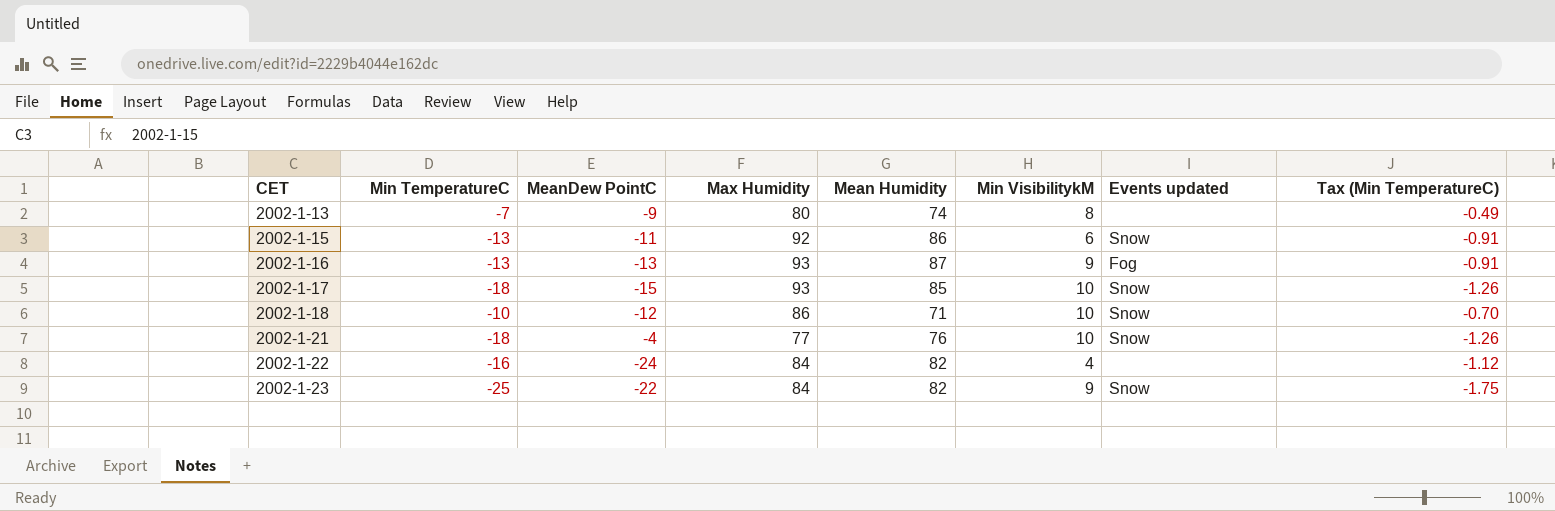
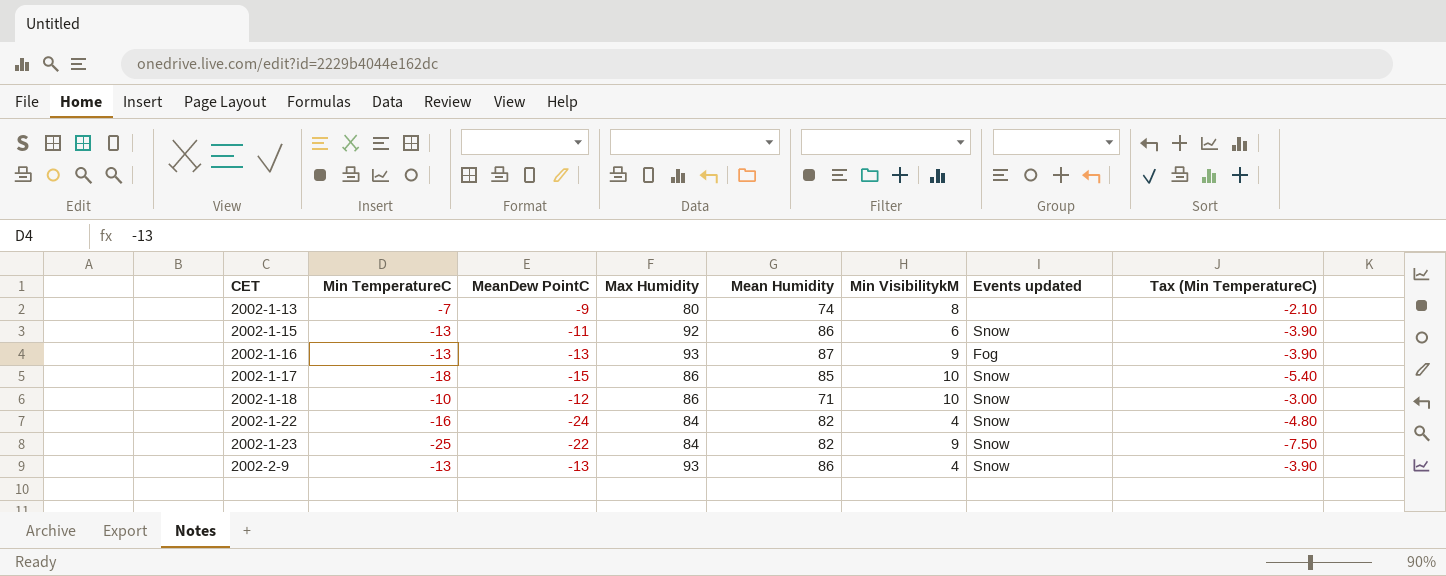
column Tax (Min TemperatureC) | formula: [Min TemperatureC] * 0.07 -> [Min TemperatureC] * 0.3
row 2002-1-21: -18 | -4 | 77 | 76 | 10 | Snow | -1.26 -> none
2002-1-17 | Max Humidity: 93 -> 86
2002-1-22 | Events updated: none -> Snow
row 2002-2-9: none -> -13 | -13 | 93 | 86 | 4 | Snow | -3.90

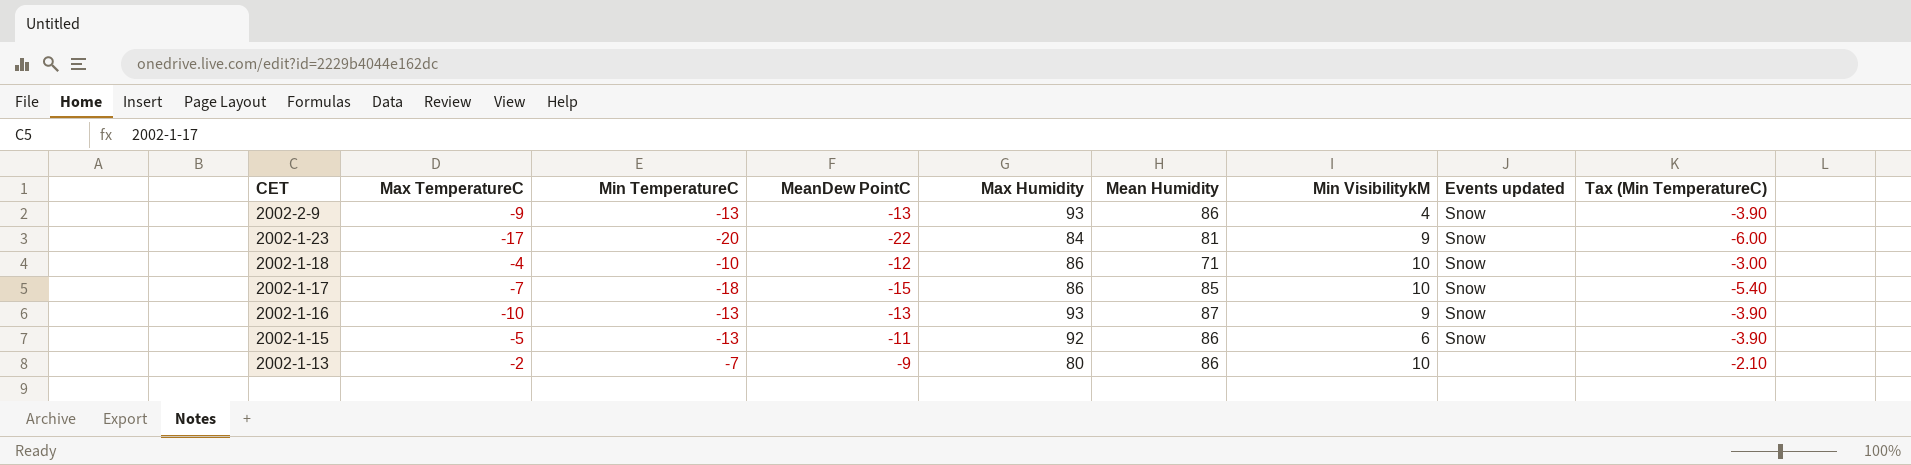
row order: CET ascending -> CET descending
column Max TemperatureC | position: none -> 2
row 2002-1-22: -16 | -24 | 84 | 82 | 4 | Snow | -4.80 -> none
2002-1-23 | Min TemperatureC: -25 -> -20
2002-1-23 | Mean Humidity: 82 -> 81
2002-1-23 | Tax (Min TemperatureC): -7.50 -> -6.00
2002-1-16 | Events updated: Fog -> Snow
2002-1-13 | Mean Humidity: 74 -> 86
2002-1-13 | Min VisibilitykM: 8 -> 10

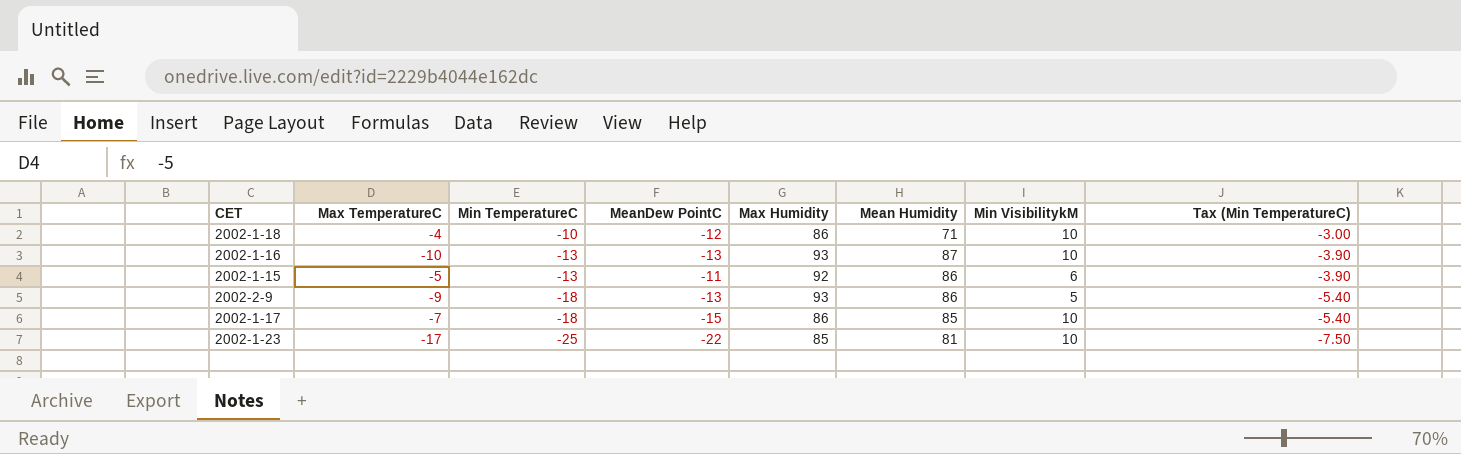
row order: CET descending -> Min TemperatureC descending
column Events updated | position: 8 -> none
row 2002-1-13: -2 | -7 | -9 | 80 | 86 | 10 | none | -2.10 -> none
2002-1-16 | Min VisibilitykM: 9 -> 10
2002-2-9 | Min TemperatureC: -13 -> -18
2002-2-9 | Min VisibilitykM: 4 -> 5
2002-2-9 | Tax (Min TemperatureC): -3.90 -> -5.40
2002-1-23 | Min TemperatureC: -20 -> -25
2002-1-23 | Max Humidity: 84 -> 85
2002-1-23 | Min VisibilitykM: 9 -> 10
2002-1-23 | Tax (Min TemperatureC): -6.00 -> -7.50

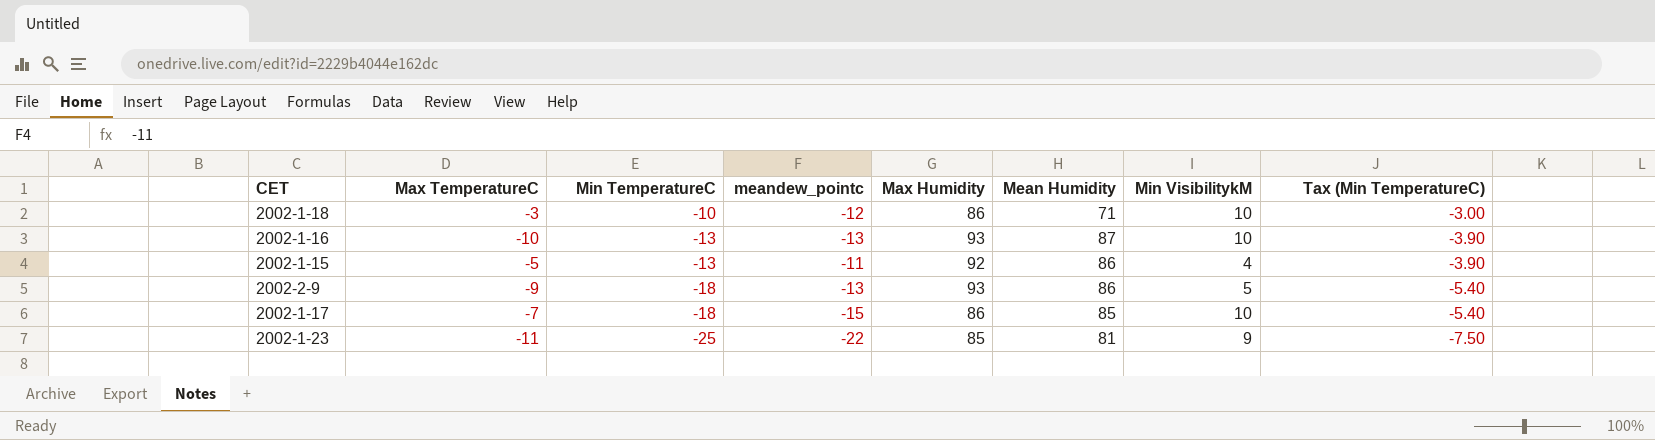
column name: MeanDew PointC -> meandew_pointc
2002-1-18 | Max TemperatureC: -4 -> -3
2002-1-15 | Min VisibilitykM: 6 -> 4
2002-1-23 | Max TemperatureC: -17 -> -11
2002-1-23 | Min VisibilitykM: 10 -> 9

